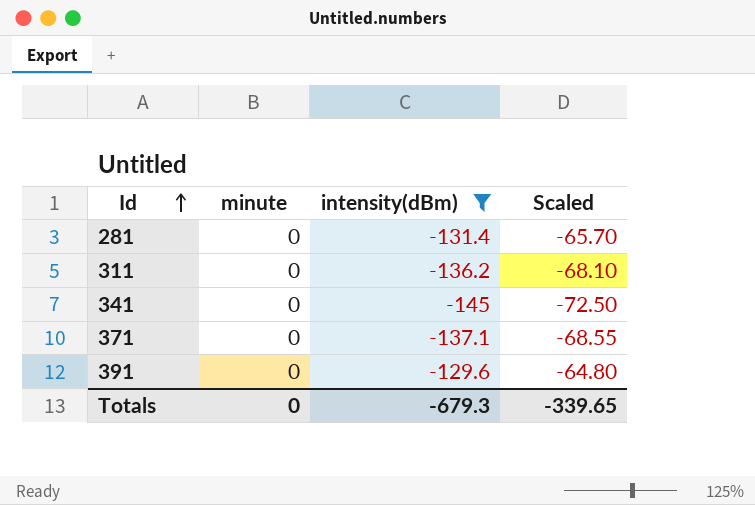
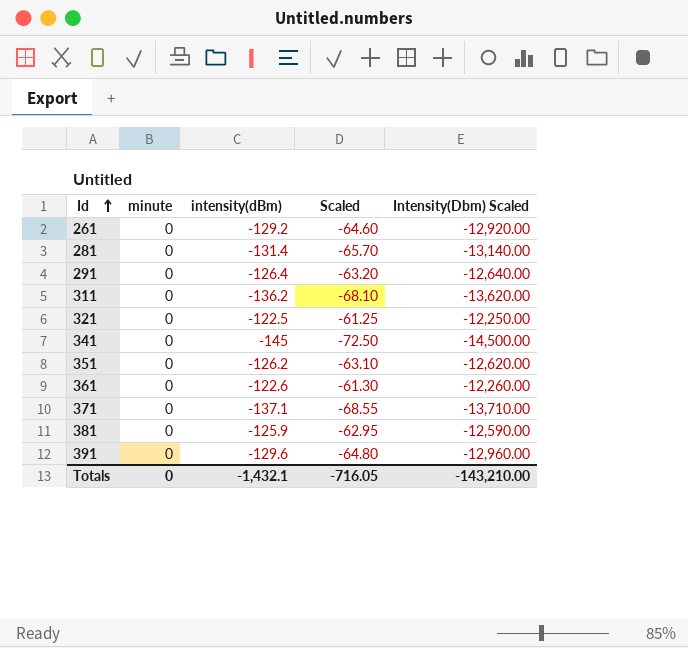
filter: intensity(dBm) <= -129.6 -> none
column Intensity(Dbm) Scaled | formula: none -> [intensity(dBm)] * 100
Totals | intensity(dBm): -679.3 -> -1,432.1
Totals | Scaled: -339.65 -> -716.05

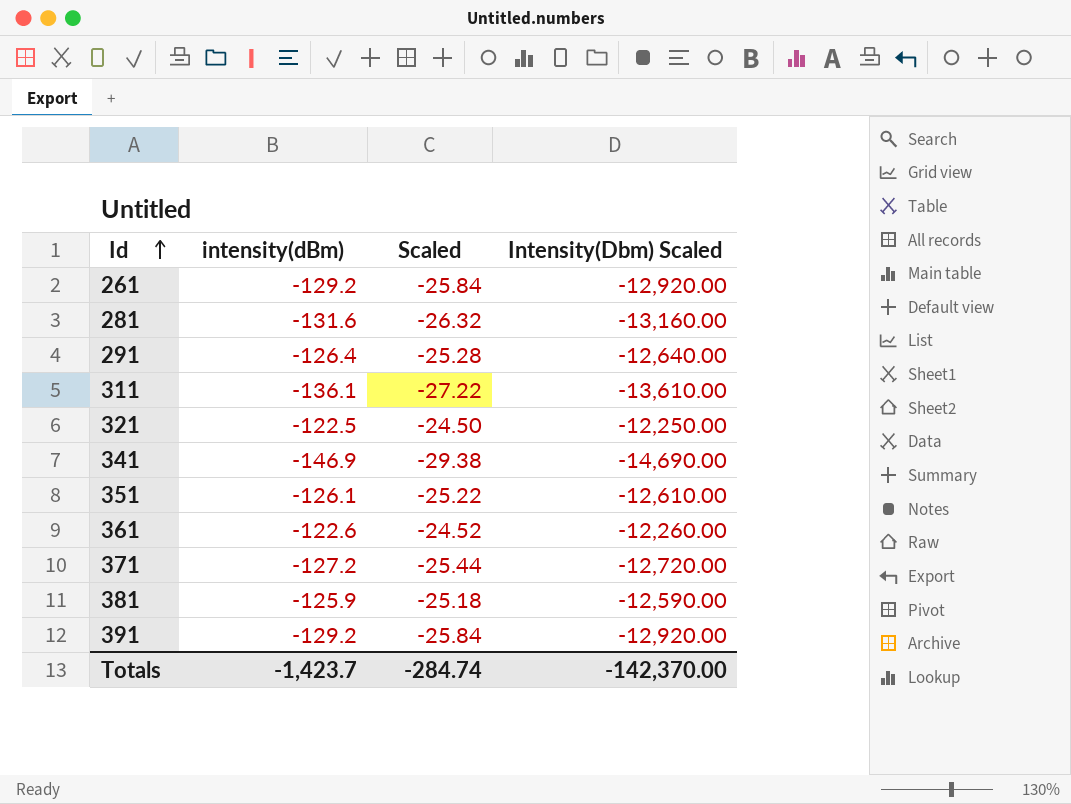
column minute | position: 2 -> none
column Scaled | formula: [intensity(dBm)] * 0.5 -> [intensity(dBm)] * 0.2
281 | intensity(dBm): -131.4 -> -131.6
281 | Intensity(Dbm) Scaled: -13,140.00 -> -13,160.00
311 | intensity(dBm): -136.2 -> -136.1
311 | Intensity(Dbm) Scaled: -13,620.00 -> -13,610.00
341 | intensity(dBm): -145 -> -146.9
341 | Intensity(Dbm) Scaled: -14,500.00 -> -14,690.00
351 | intensity(dBm): -126.2 -> -126.1
351 | Intensity(Dbm) Scaled: -12,620.00 -> -12,610.00
371 | intensity(dBm): -137.1 -> -127.2
371 | Intensity(Dbm) Scaled: -13,710.00 -> -12,720.00
391 | intensity(dBm): -129.6 -> -129.2
391 | Intensity(Dbm) Scaled: -12,960.00 -> -12,920.00
Totals | intensity(dBm): -1,432.1 -> -1,423.7
Totals | Scaled: -716.05 -> -284.74
Totals | Intensity(Dbm) Scaled: -143,210.00 -> -142,370.00

